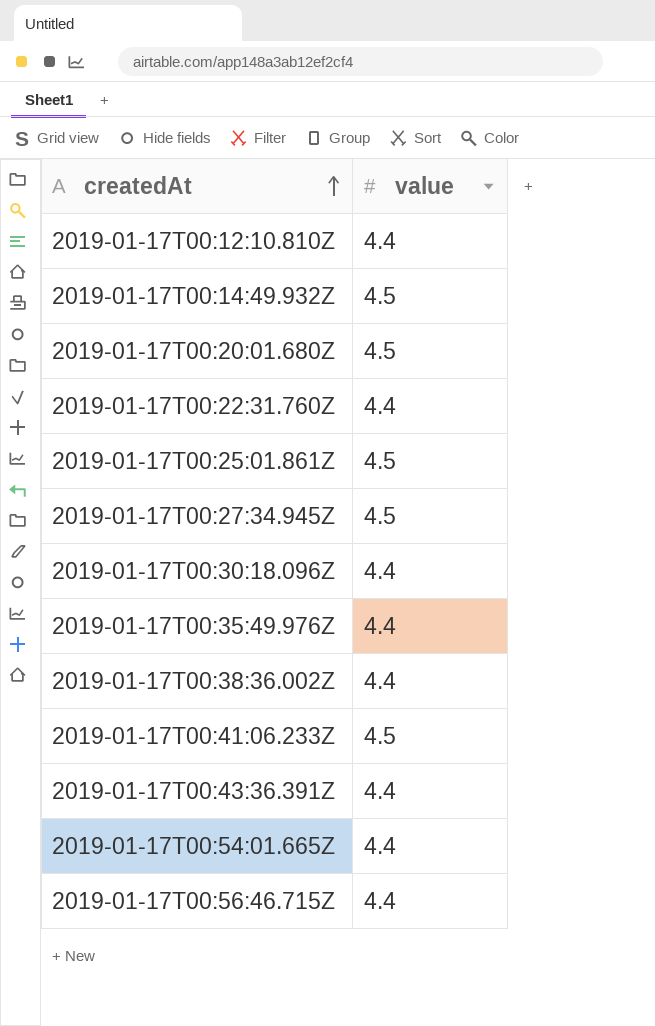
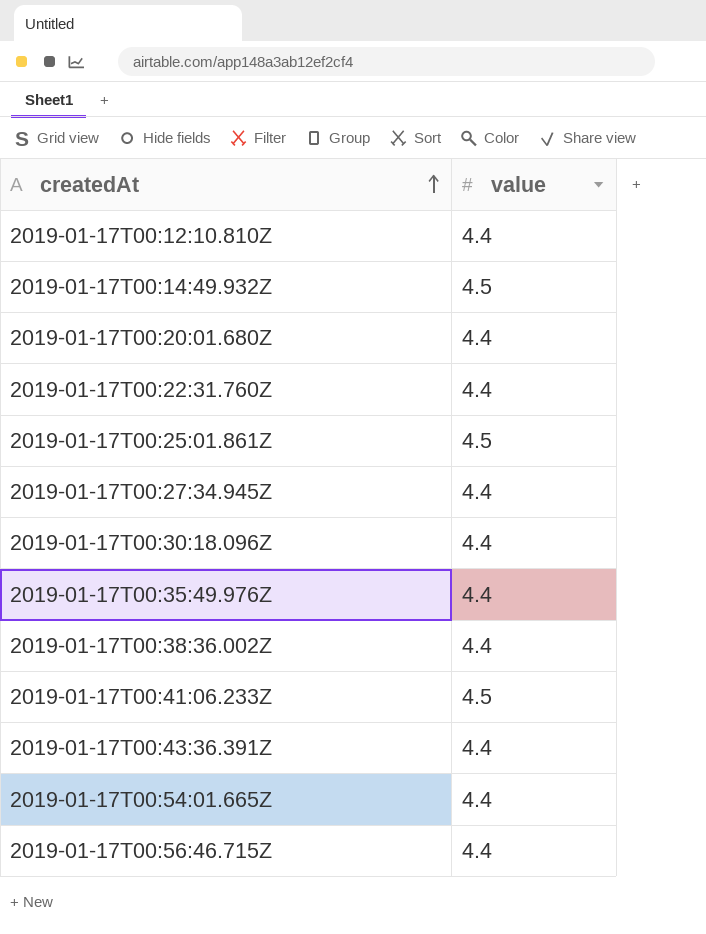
2019-01-17T00:20:01.680Z | value: 4.5 -> 4.4
2019-01-17T00:27:34.945Z | value: 4.5 -> 4.4

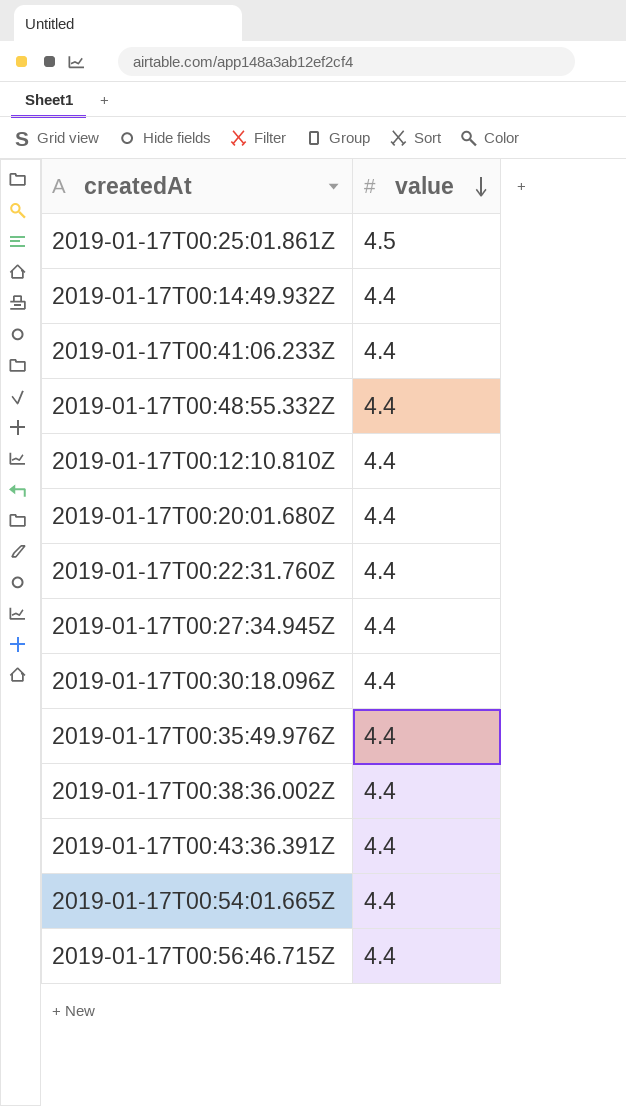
row order: createdAt ascending -> value descending
2019-01-17T00:14:49.932Z | value: 4.5 -> 4.4
2019-01-17T00:41:06.233Z | value: 4.5 -> 4.4
row 2019-01-17T00:48:55.332Z: none -> 4.4

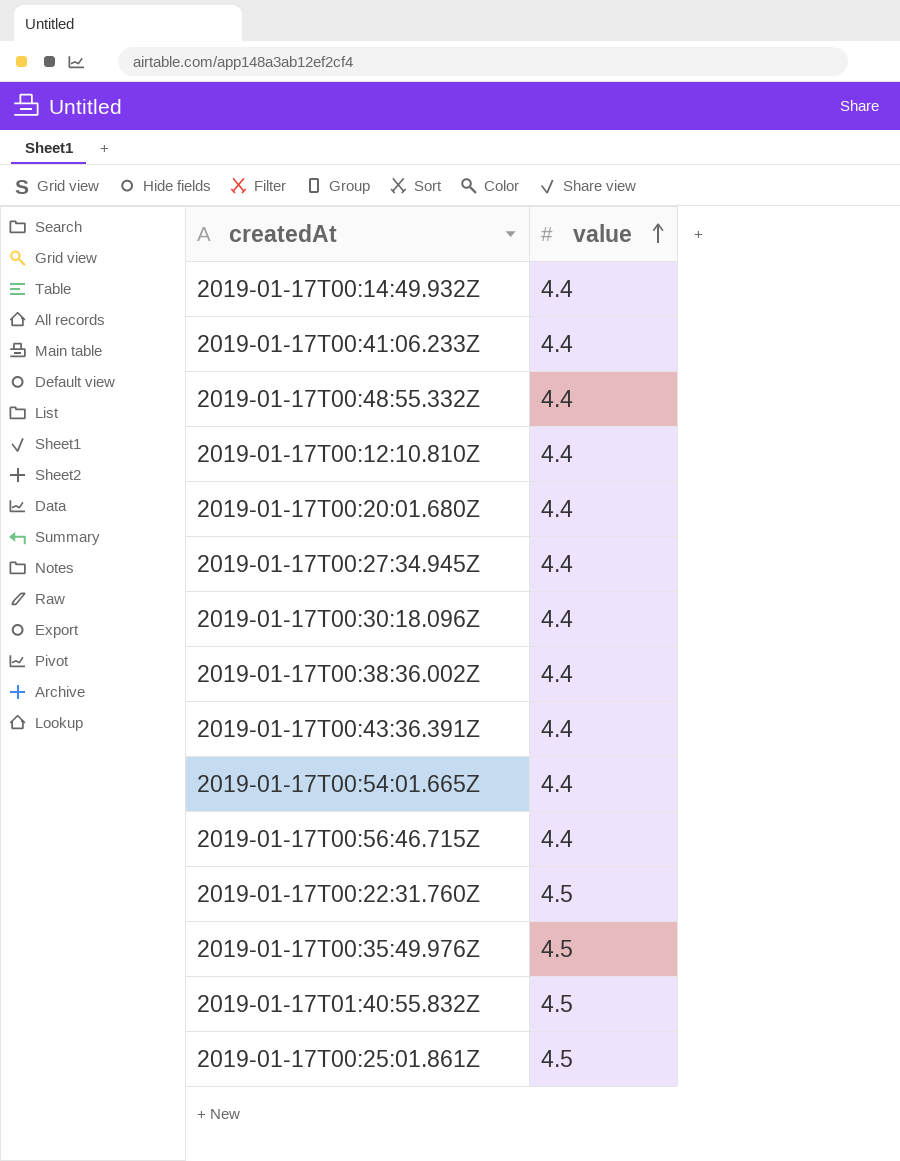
row order: value descending -> value ascending
2019-01-17T00:22:31.760Z | value: 4.4 -> 4.5
2019-01-17T00:35:49.976Z | value: 4.4 -> 4.5
row 2019-01-17T01:40:55.832Z: none -> 4.5

